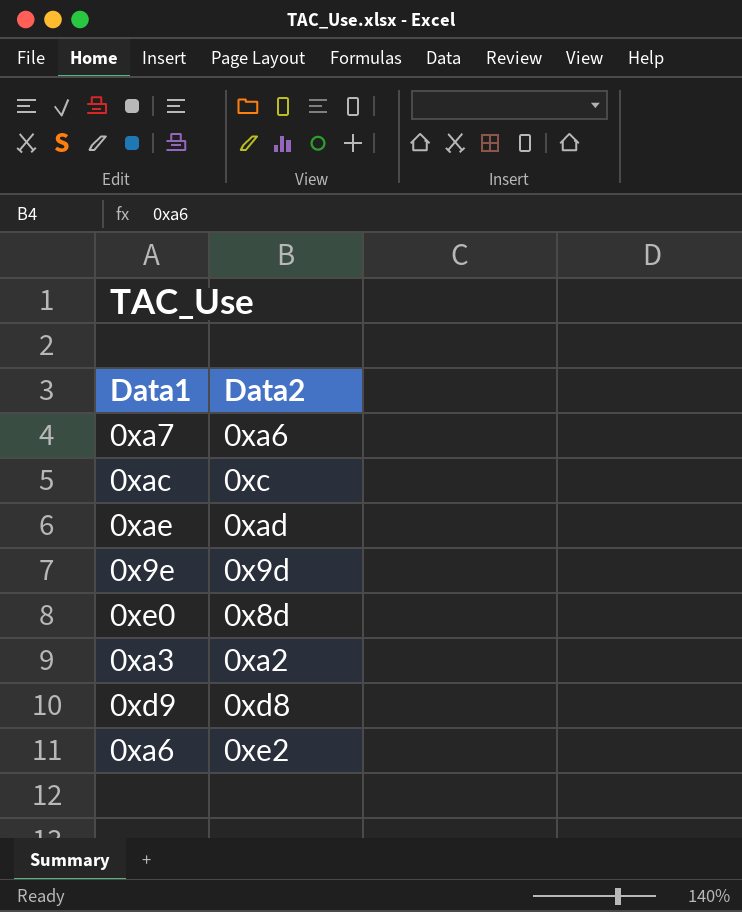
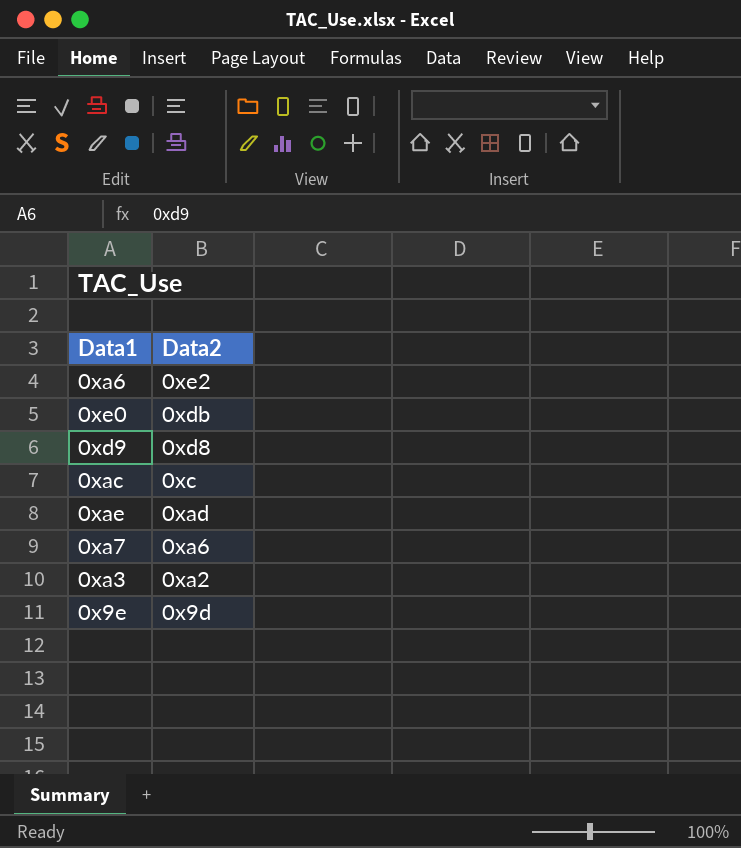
row order: none -> Data2 descending
0xe0 | Data2: 0x8d -> 0xdb

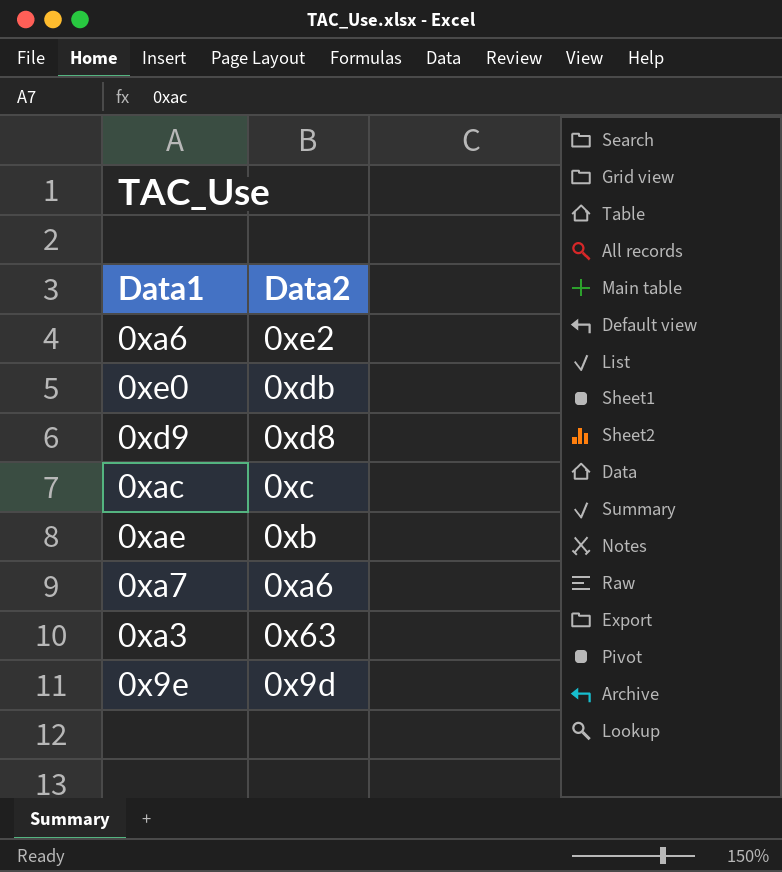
0xae | Data2: 0xad -> 0xb
0xa3 | Data2: 0xa2 -> 0x63

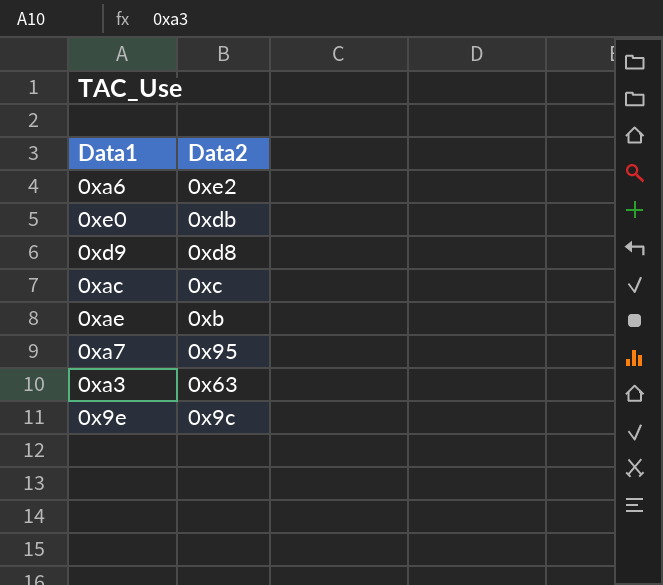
0xa7 | Data2: 0xa6 -> 0x95
0x9e | Data2: 0x9d -> 0x9c

